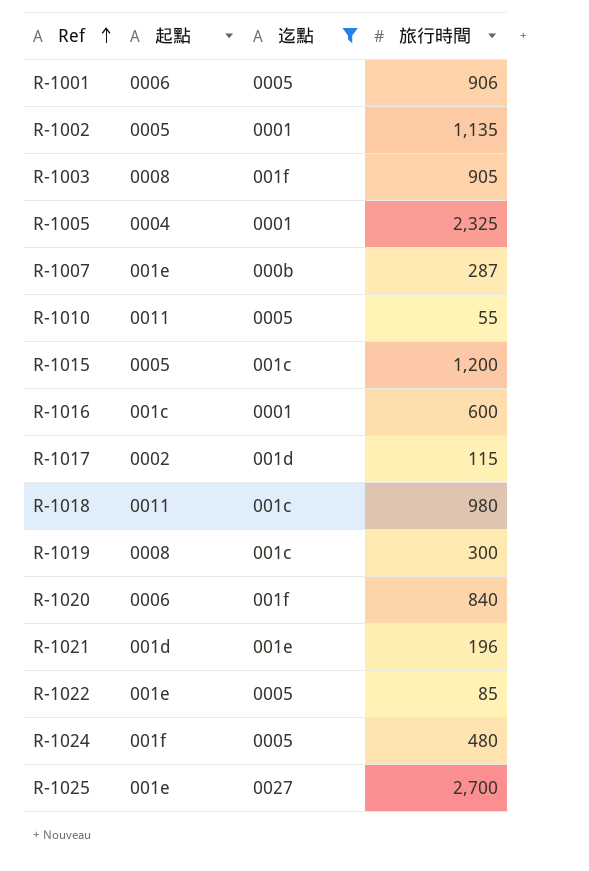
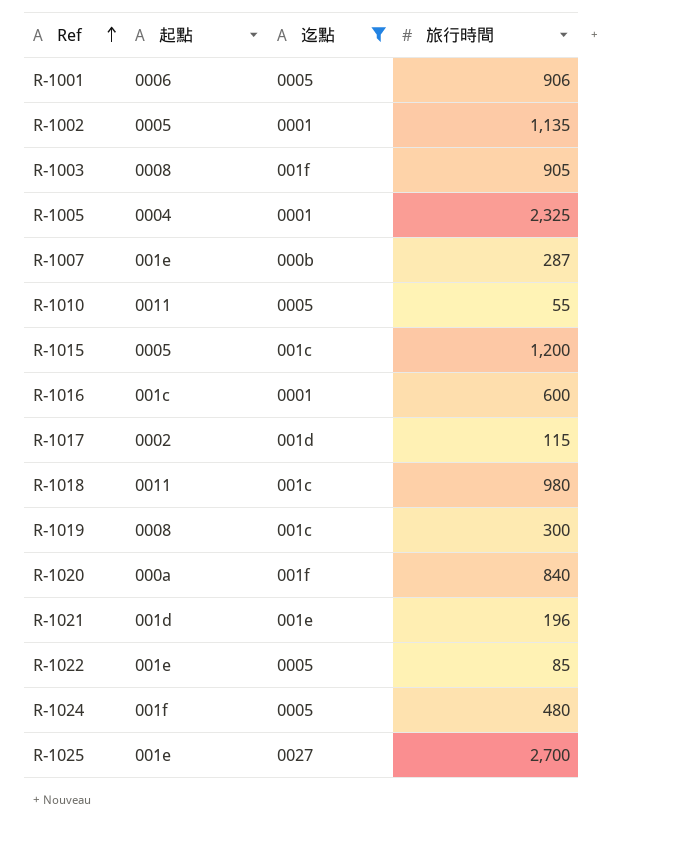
R-1020 | 起點: 0006 -> 000a

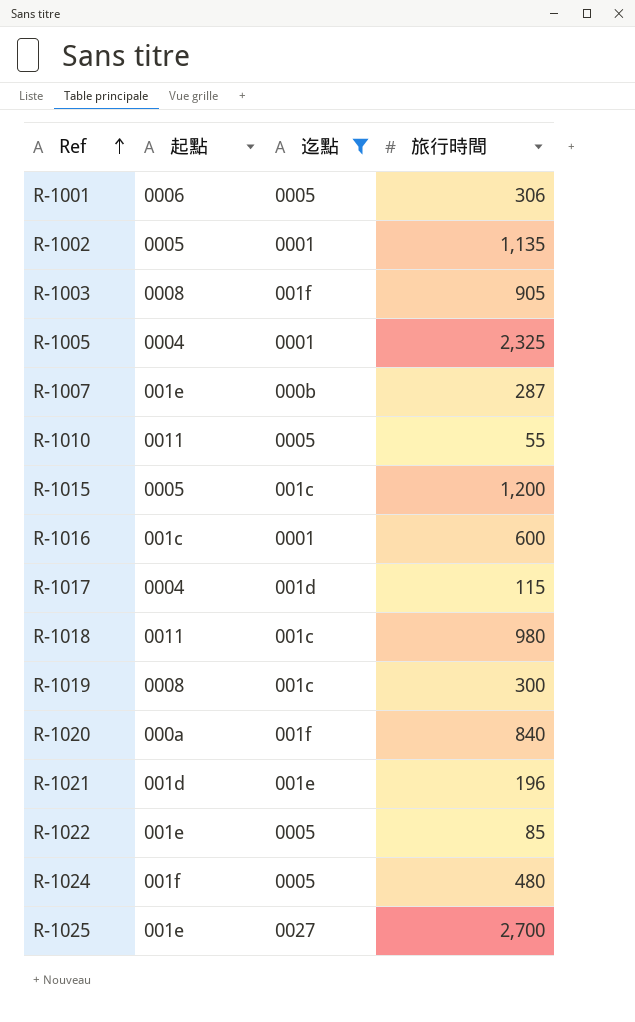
R-1001 | 旅行時間: 906 -> 306
R-1017 | 起點: 0002 -> 0004

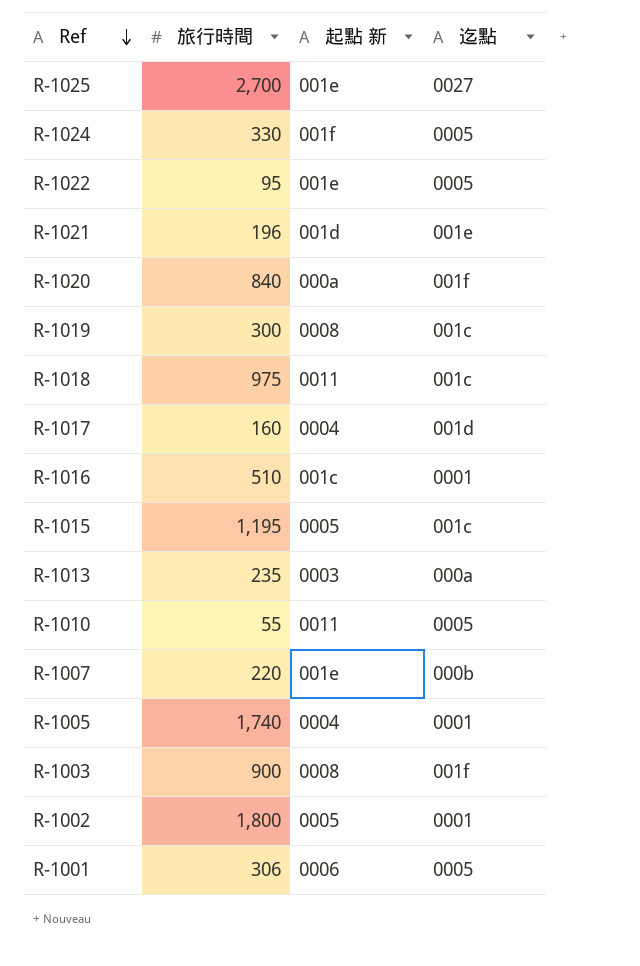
filter: 迄點 != 000a -> none
row order: Ref ascending -> Ref descending
column 旅行時間 | position: 4 -> 2
column name: 起點 -> 起點 新
R-1024 | 旅行時間: 480 -> 330
R-1022 | 旅行時間: 85 -> 95
R-1018 | 旅行時間: 980 -> 975
R-1017 | 旅行時間: 115 -> 160
R-1016 | 旅行時間: 600 -> 510
R-1015 | 旅行時間: 1,200 -> 1,195
R-1007 | 旅行時間: 287 -> 220
R-1005 | 旅行時間: 2,325 -> 1,740
R-1003 | 旅行時間: 905 -> 900
R-1002 | 旅行時間: 1,135 -> 1,800

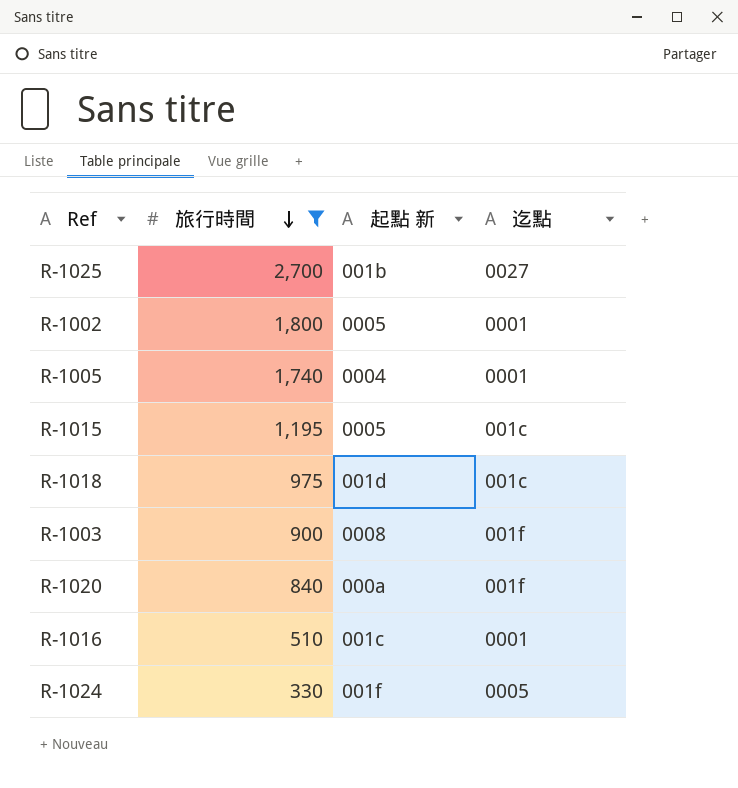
filter: none -> 旅行時間 >= 330
row order: Ref descending -> 旅行時間 descending
R-1025 | 起點 新: 001e -> 001b
R-1018 | 起點 新: 0011 -> 001d

